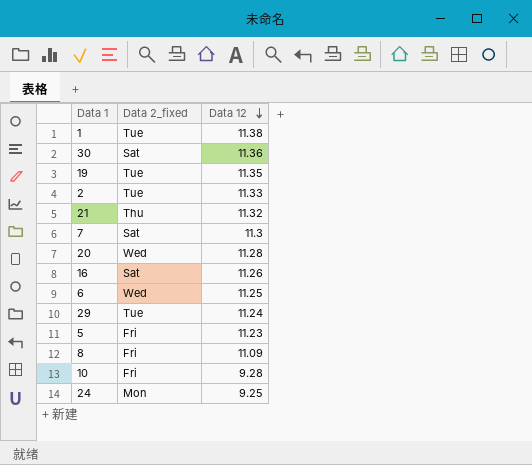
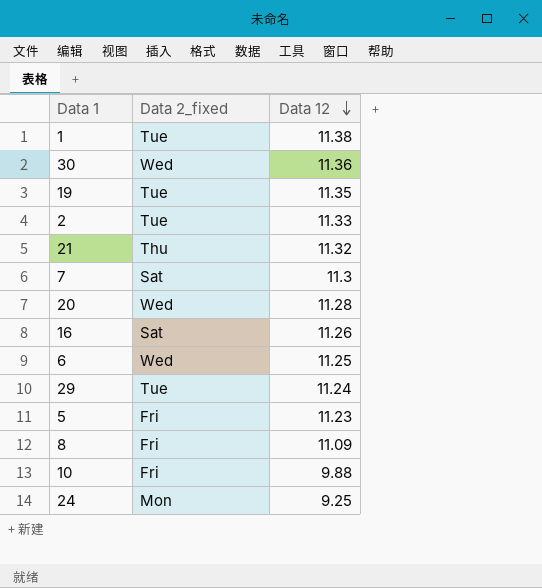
30 | Data 2_fixed: Sat -> Wed
10 | Data 12: 9.28 -> 9.88

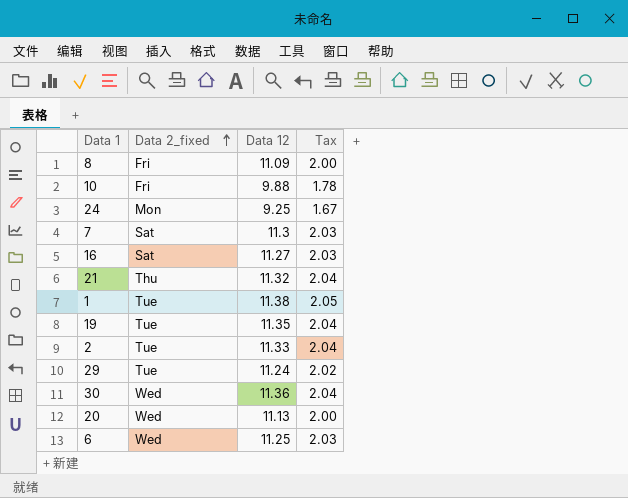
row order: Data 12 descending -> Data 2_fixed ascending
column Tax | formula: none -> [Data 12] * 0.18
row 5: Fri | 11.23 -> none
16 | Data 12: 11.26 -> 11.27
20 | Data 12: 11.28 -> 11.13

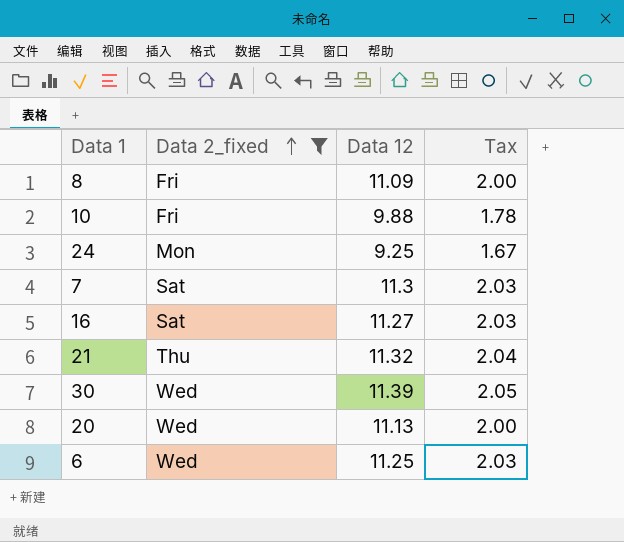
filter: none -> Data 2_fixed != Tue
30 | Data 12: 11.36 -> 11.39
30 | Tax: 2.04 -> 2.05

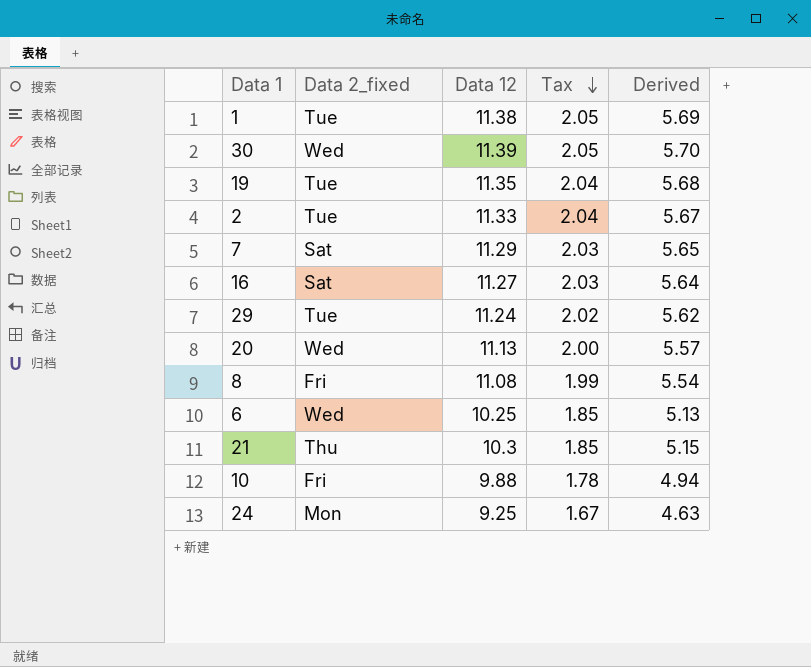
filter: Data 2_fixed != Tue -> none
row order: Data 2_fixed ascending -> Tax descending
column Derived | formula: none -> [Data 12] * 0.5
7 | Data 12: 11.3 -> 11.29
8 | Data 12: 11.09 -> 11.08
8 | Tax: 2.00 -> 1.99
6 | Data 12: 11.25 -> 10.25
6 | Tax: 2.03 -> 1.85
21 | Data 12: 11.32 -> 10.3
21 | Tax: 2.04 -> 1.85

